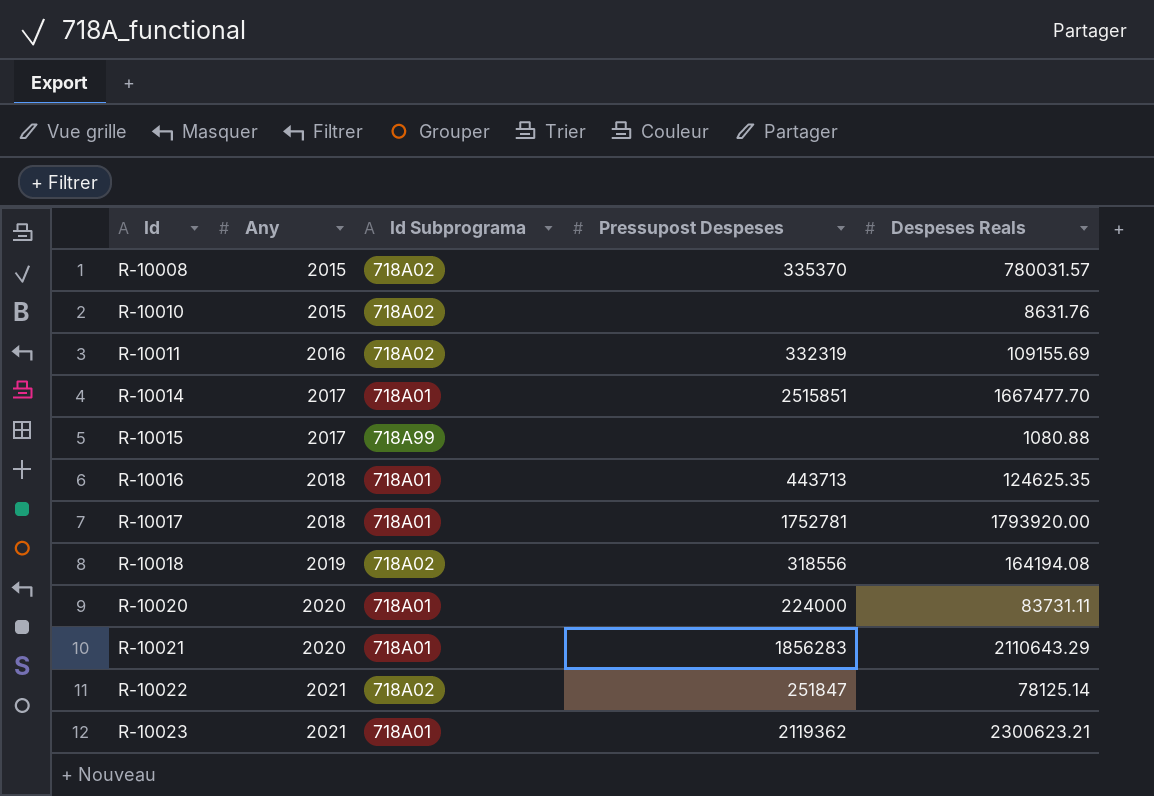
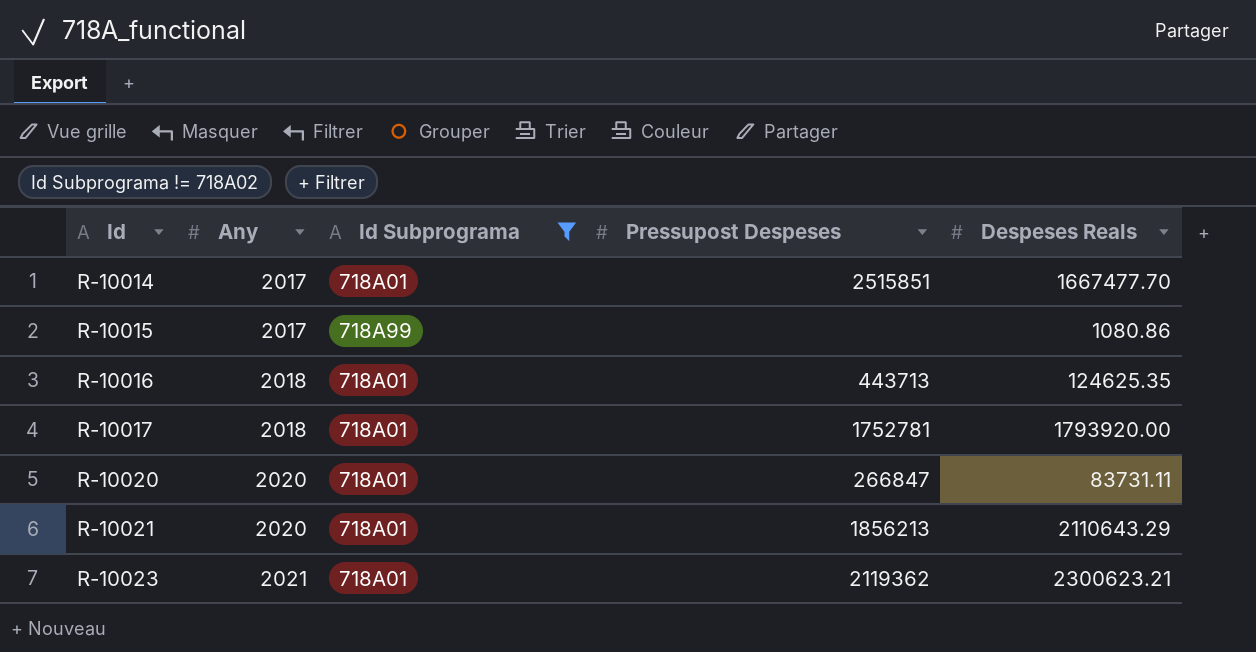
filter: none -> Id Subprograma != 718A02
R-10015 | Despeses Reals: 1080.88 -> 1080.86
R-10020 | Pressupost Despeses: 224000 -> 266847
R-10021 | Pressupost Despeses: 1856283 -> 1856213

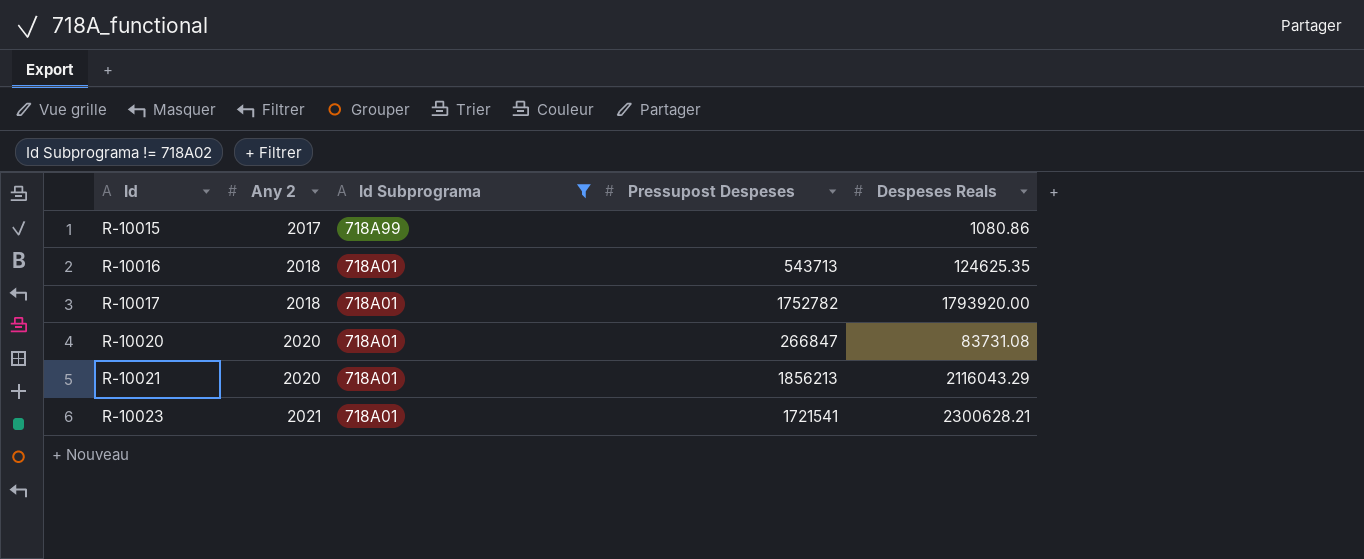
column name: Any -> Any 2
row R-10014: 2017 | 718A01 | 2515851 | 1667477.70 -> none
R-10016 | Pressupost Despeses: 443713 -> 543713
R-10017 | Pressupost Despeses: 1752781 -> 1752782
R-10020 | Despeses Reals: 83731.11 -> 83731.08
R-10021 | Despeses Reals: 2110643.29 -> 2116043.29
R-10023 | Pressupost Despeses: 2119362 -> 1721541
R-10023 | Despeses Reals: 2300623.21 -> 2300628.21

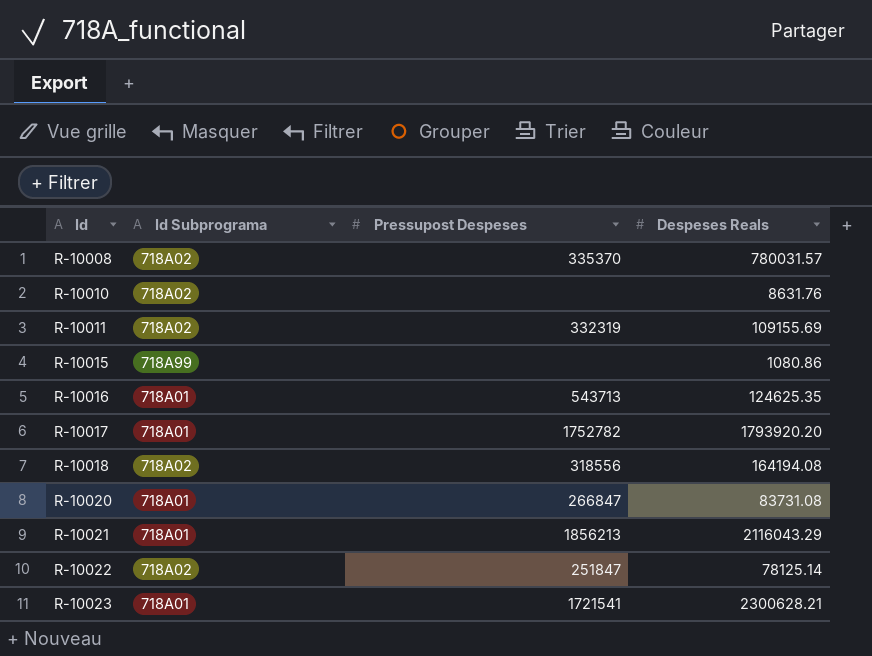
filter: Id Subprograma != 718A02 -> none
column Any 2 | position: 2 -> none
R-10017 | Despeses Reals: 1793920.00 -> 1793920.20

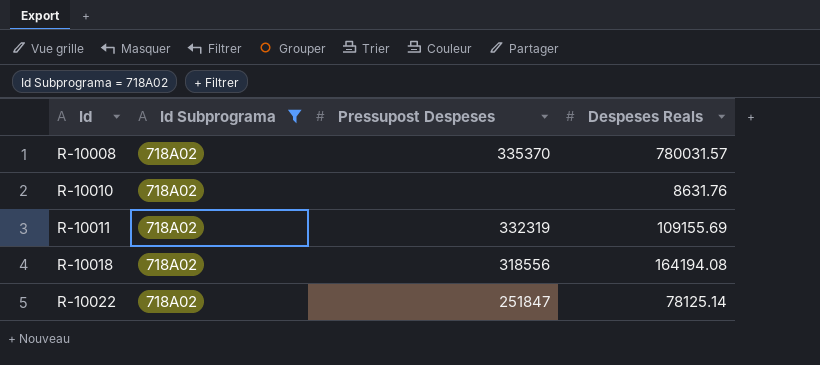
filter: none -> Id Subprograma = 718A02

